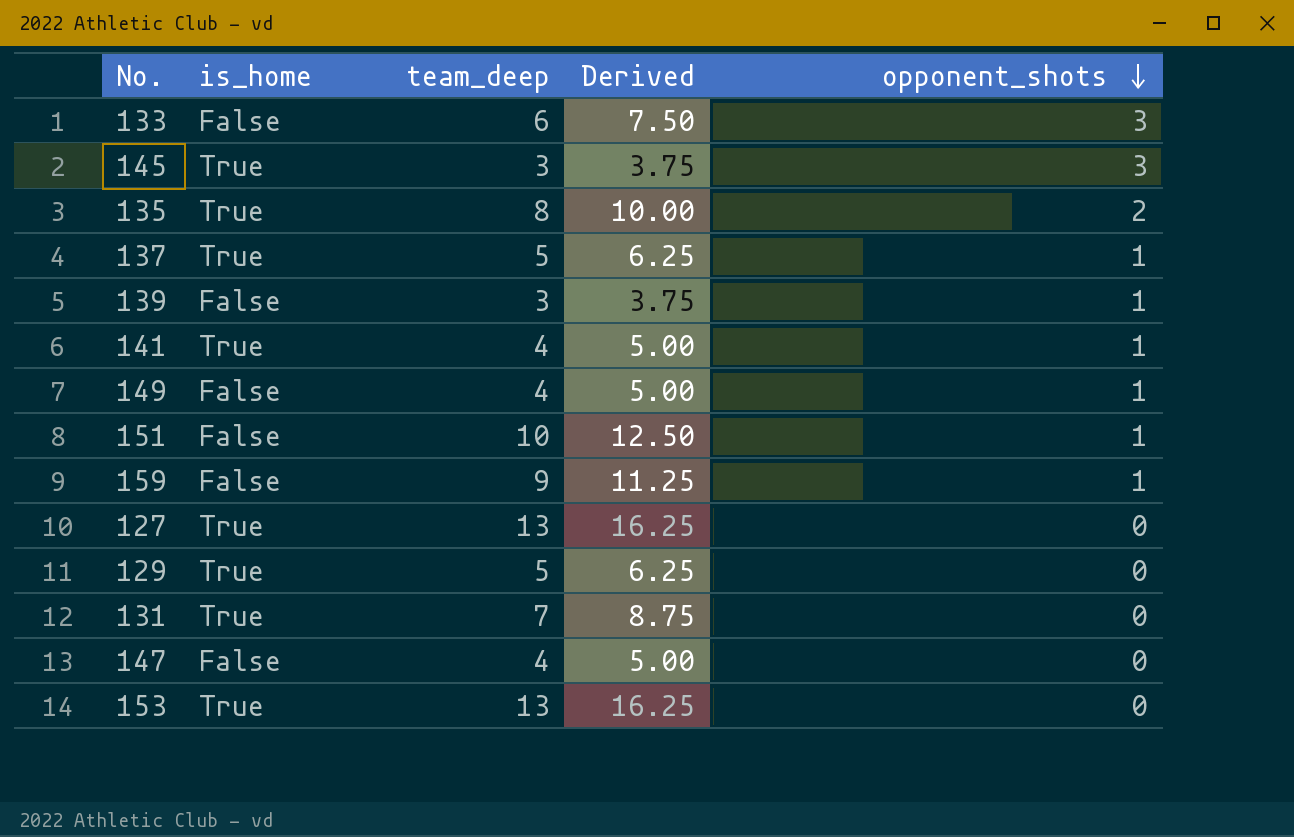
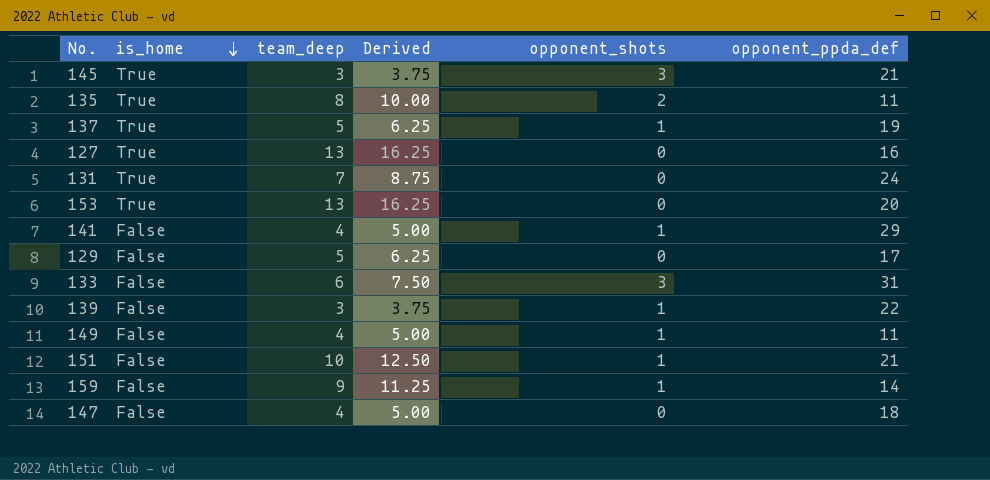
row order: opponent_shots descending -> is_home descending
column opponent_ppda_def | position: none -> 6
141 | is_home: True -> False
129 | is_home: True -> False

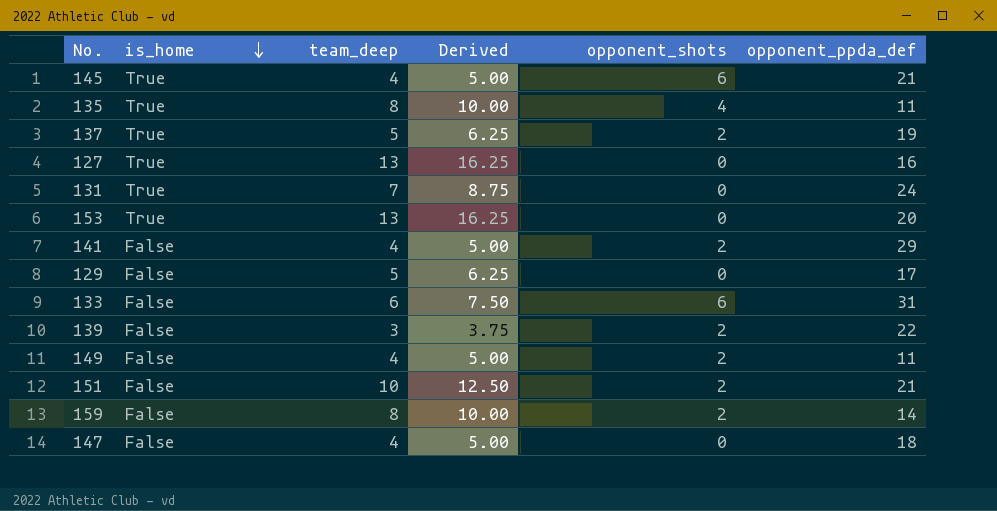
145 | team_deep: 3 -> 4
145 | Derived: 3.75 -> 5.00
145 | opponent_shots: 3 -> 6
135 | opponent_shots: 2 -> 4
137 | opponent_shots: 1 -> 2
141 | opponent_shots: 1 -> 2
133 | opponent_shots: 3 -> 6
139 | opponent_shots: 1 -> 2
149 | opponent_shots: 1 -> 2
151 | opponent_shots: 1 -> 2
159 | team_deep: 9 -> 8
159 | Derived: 11.25 -> 10.00
159 | opponent_shots: 1 -> 2

